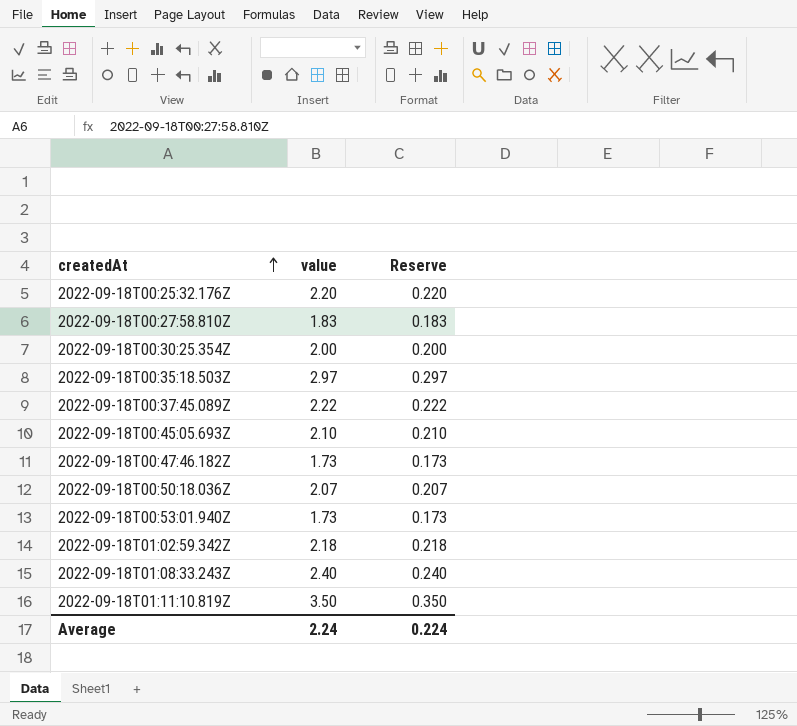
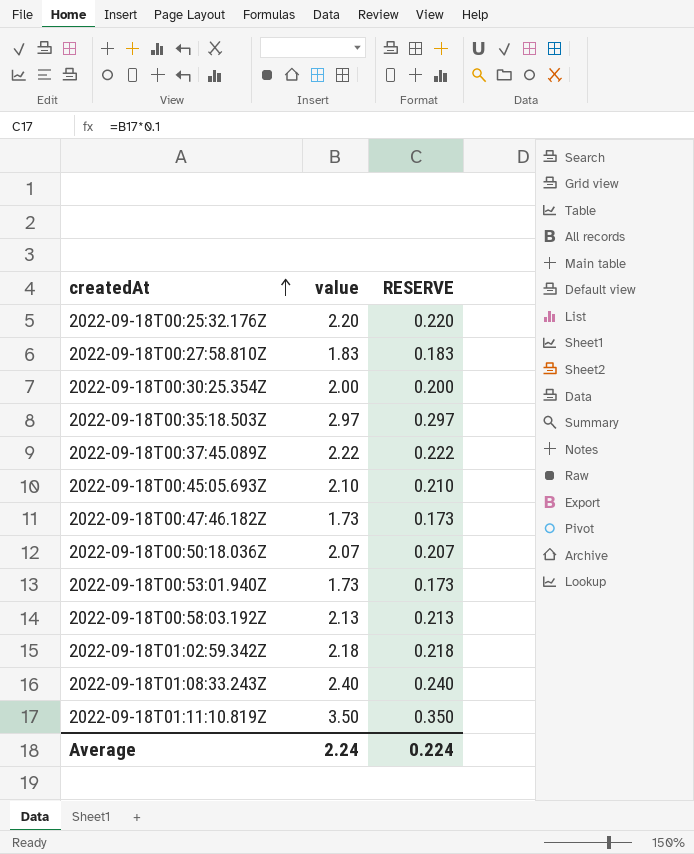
column name: Reserve -> RESERVE
row 2022-09-18T00:58:03.192Z: none -> 2.13 | 0.213

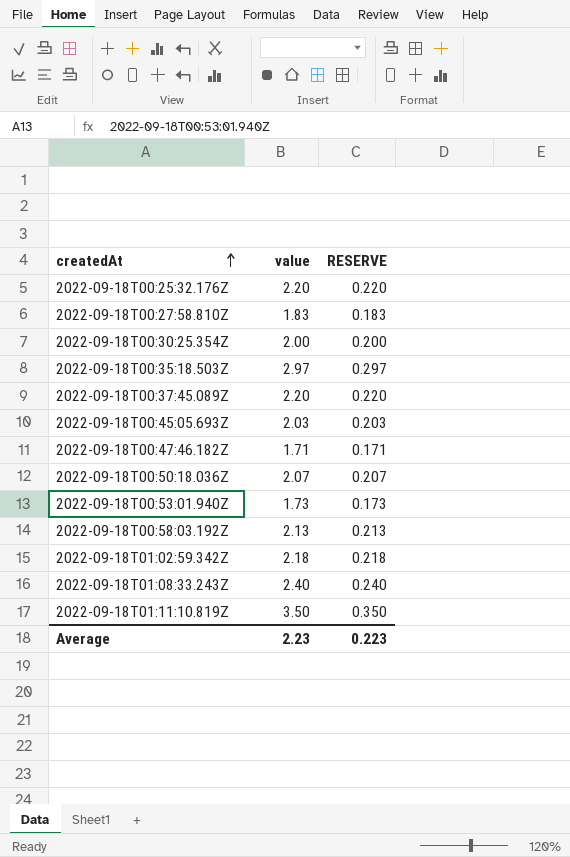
2022-09-18T00:37:45.089Z | value: 2.22 -> 2.20
2022-09-18T00:37:45.089Z | RESERVE: 0.222 -> 0.220
2022-09-18T00:45:05.693Z | value: 2.10 -> 2.03
2022-09-18T00:45:05.693Z | RESERVE: 0.210 -> 0.203
2022-09-18T00:47:46.182Z | value: 1.73 -> 1.71
2022-09-18T00:47:46.182Z | RESERVE: 0.173 -> 0.171
Average | value: 2.24 -> 2.23
Average | RESERVE: 0.224 -> 0.223

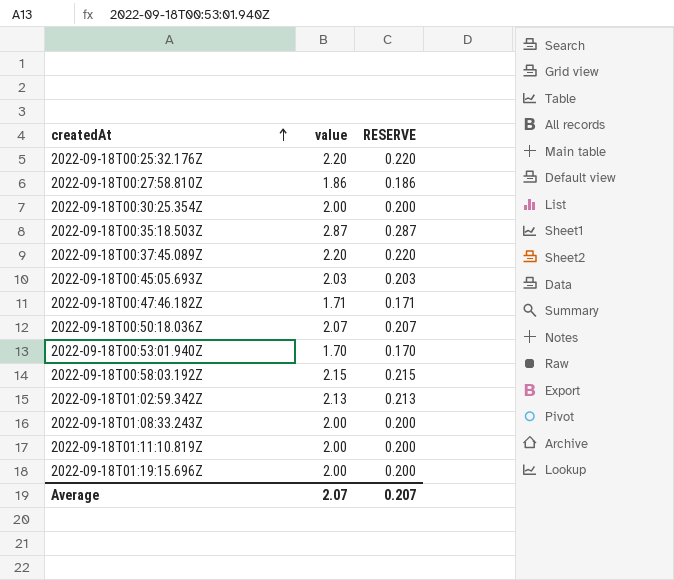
2022-09-18T00:27:58.810Z | value: 1.83 -> 1.86
2022-09-18T00:27:58.810Z | RESERVE: 0.183 -> 0.186
2022-09-18T00:35:18.503Z | value: 2.97 -> 2.87
2022-09-18T00:35:18.503Z | RESERVE: 0.297 -> 0.287
2022-09-18T00:53:01.940Z | value: 1.73 -> 1.70
2022-09-18T00:53:01.940Z | RESERVE: 0.173 -> 0.170
2022-09-18T00:58:03.192Z | value: 2.13 -> 2.15
2022-09-18T00:58:03.192Z | RESERVE: 0.213 -> 0.215
2022-09-18T01:02:59.342Z | value: 2.18 -> 2.13
2022-09-18T01:02:59.342Z | RESERVE: 0.218 -> 0.213
2022-09-18T01:08:33.243Z | value: 2.40 -> 2.00
2022-09-18T01:08:33.243Z | RESERVE: 0.240 -> 0.200
2022-09-18T01:11:10.819Z | value: 3.50 -> 2.00
2022-09-18T01:11:10.819Z | RESERVE: 0.350 -> 0.200
row 2022-09-18T01:19:15.696Z: none -> 2.00 | 0.200
Average | value: 2.23 -> 2.07
Average | RESERVE: 0.223 -> 0.207

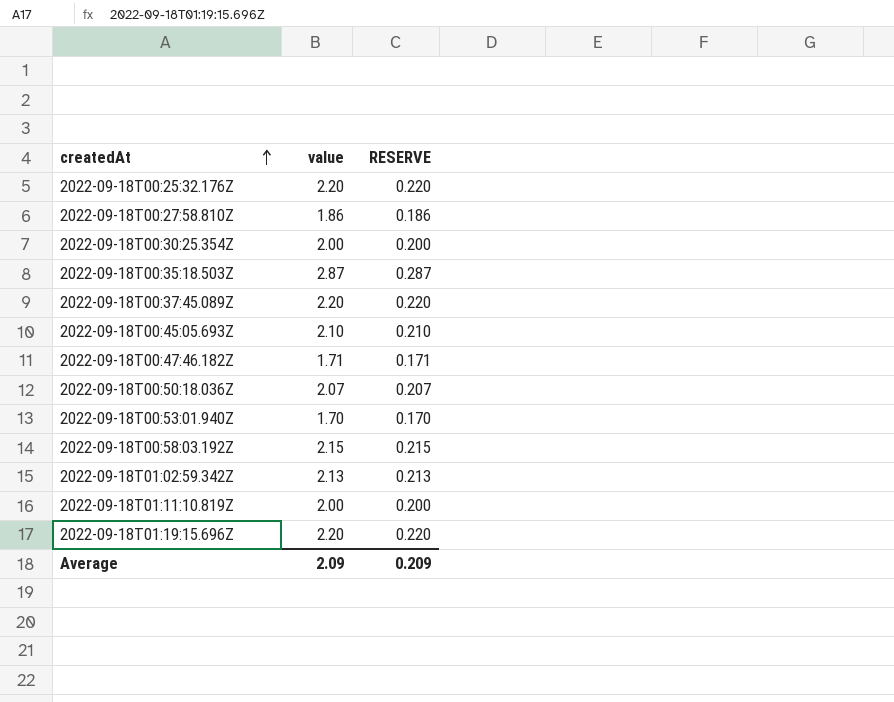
row 2022-09-18T01:08:33.243Z: 2.00 | 0.200 -> none
2022-09-18T00:45:05.693Z | value: 2.03 -> 2.10
2022-09-18T00:45:05.693Z | RESERVE: 0.203 -> 0.210
2022-09-18T01:19:15.696Z | value: 2.00 -> 2.20
2022-09-18T01:19:15.696Z | RESERVE: 0.200 -> 0.220
Average | value: 2.07 -> 2.09
Average | RESERVE: 0.207 -> 0.209

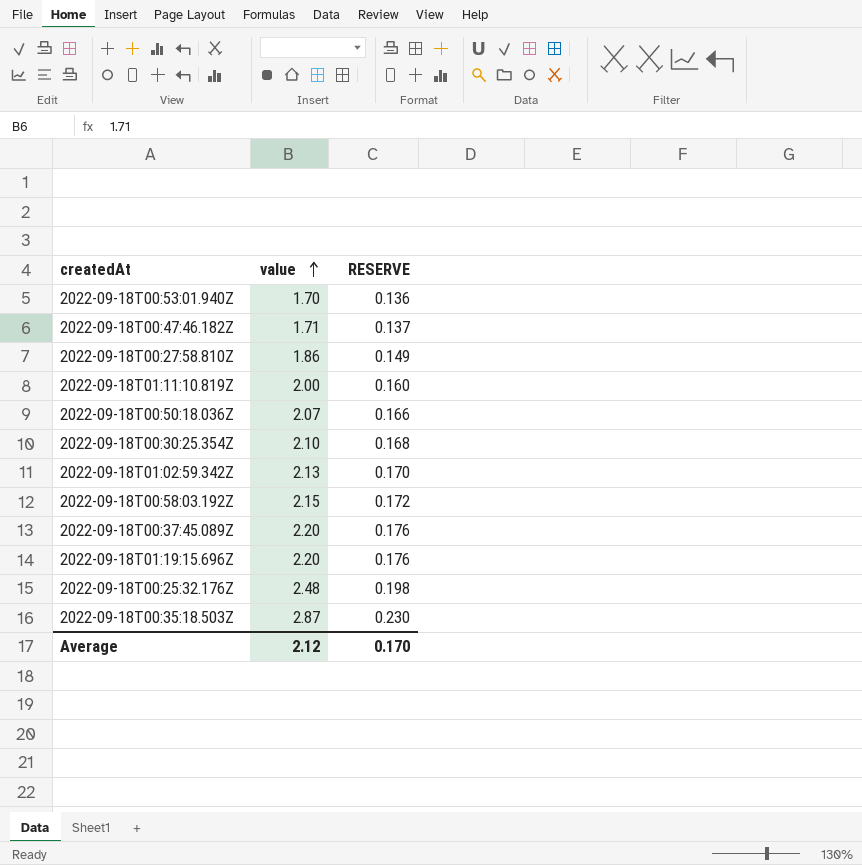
row order: createdAt ascending -> value ascending
column RESERVE | formula: [value] * 0.1 -> [value] * 0.08
row 2022-09-18T00:45:05.693Z: 2.10 | 0.210 -> none
2022-09-18T00:30:25.354Z | value: 2.00 -> 2.10
2022-09-18T00:25:32.176Z | value: 2.20 -> 2.48
Average | value: 2.09 -> 2.12
Average | RESERVE: 0.209 -> 0.170

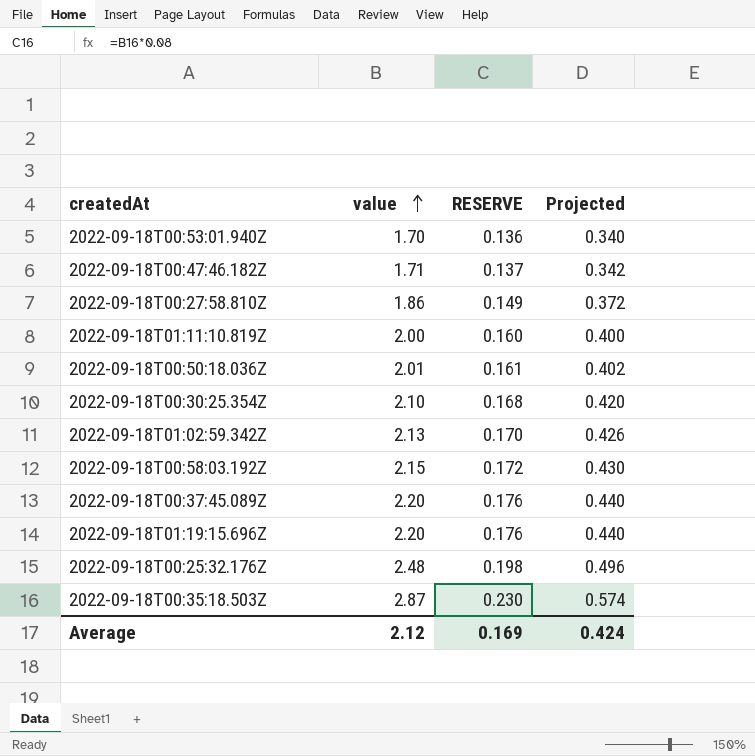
column Projected | formula: none -> [value] * 0.2
2022-09-18T00:50:18.036Z | value: 2.07 -> 2.01
2022-09-18T00:50:18.036Z | RESERVE: 0.166 -> 0.161
Average | RESERVE: 0.170 -> 0.169

